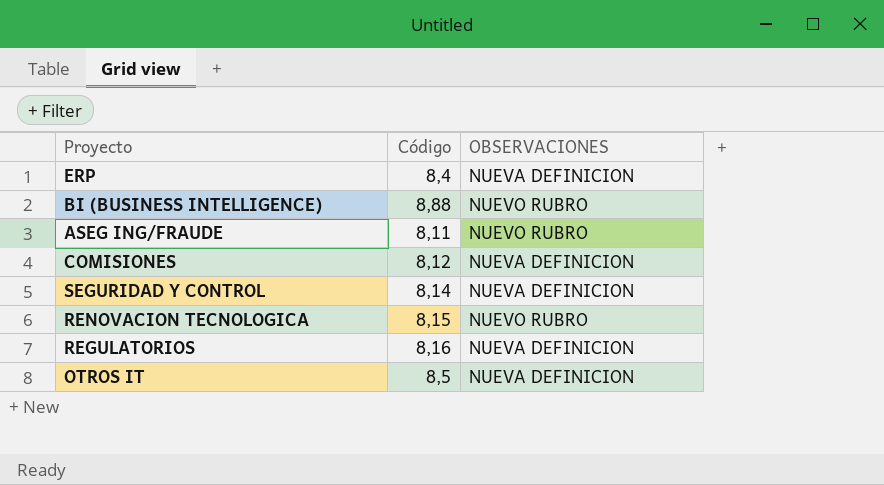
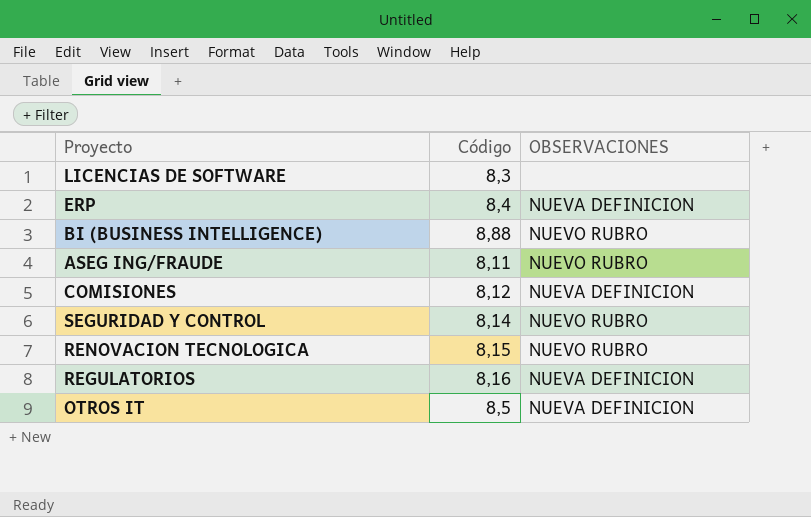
row LICENCIAS DE SOFTWARE: none -> 8,3 | none
SEGURIDAD Y CONTROL | OBSERVACIONES: NUEVA DEFINICION -> NUEVO RUBRO

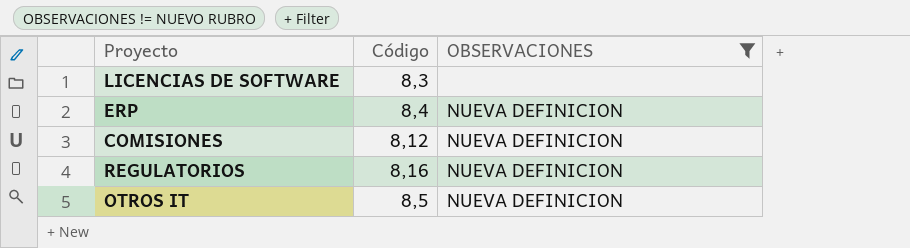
filter: none -> OBSERVACIONES != NUEVO RUBRO

